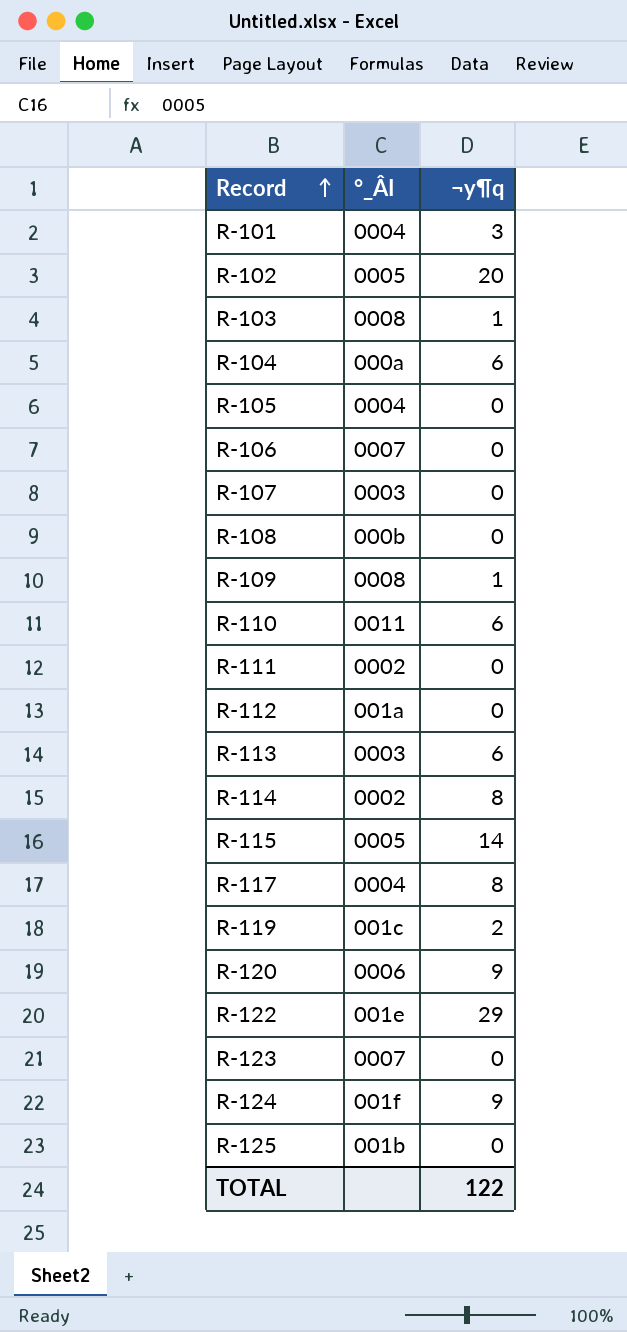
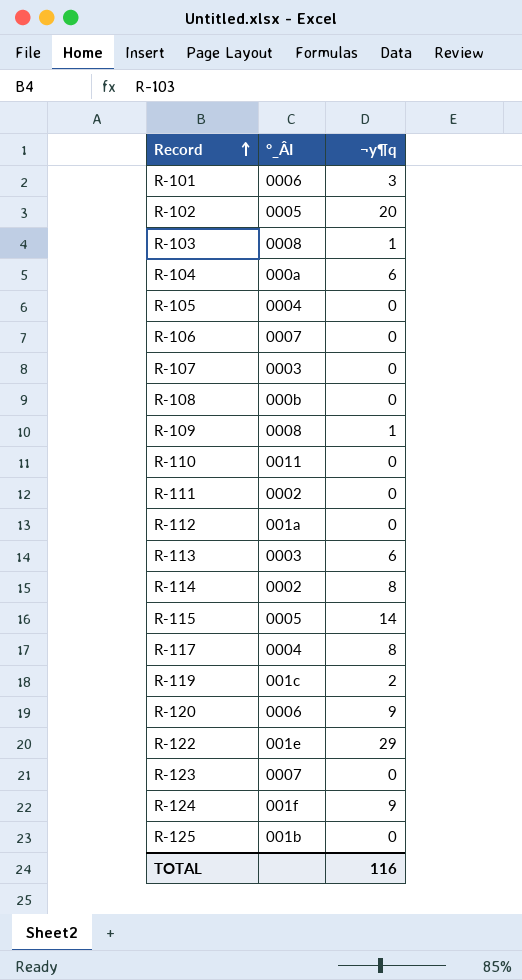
R-101 | °_ÂI: 0004 -> 0006
R-110 | ¬y¶q: 6 -> 0
TOTAL | ¬y¶q: 122 -> 116

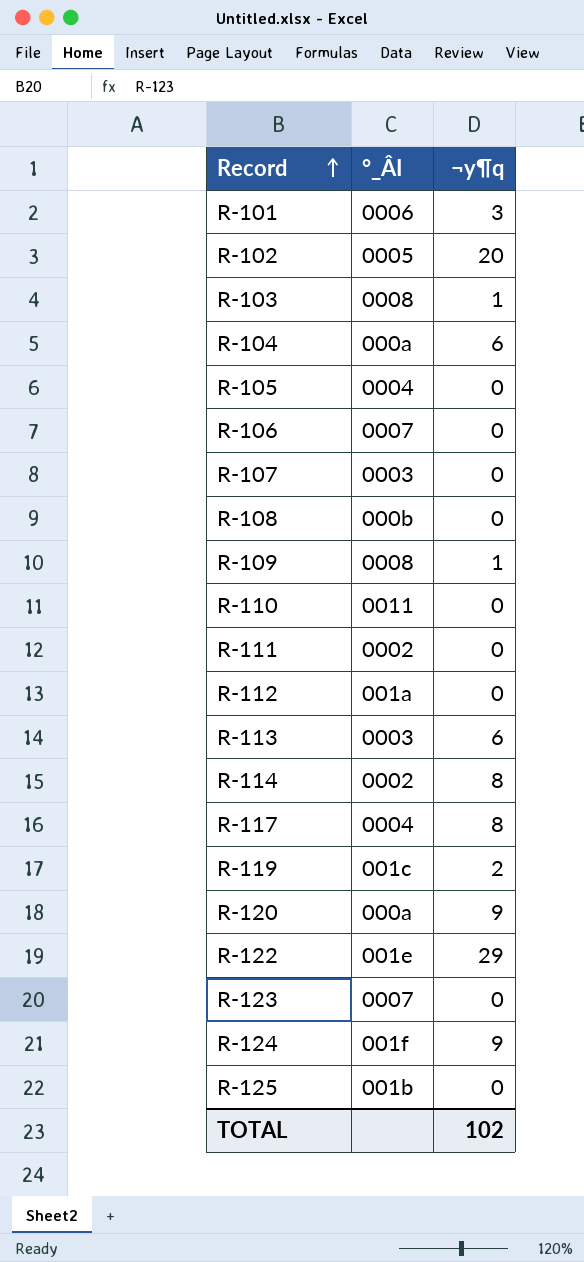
row R-115: 0005 | 14 -> none
R-120 | °_ÂI: 0006 -> 000a
TOTAL | ¬y¶q: 116 -> 102

